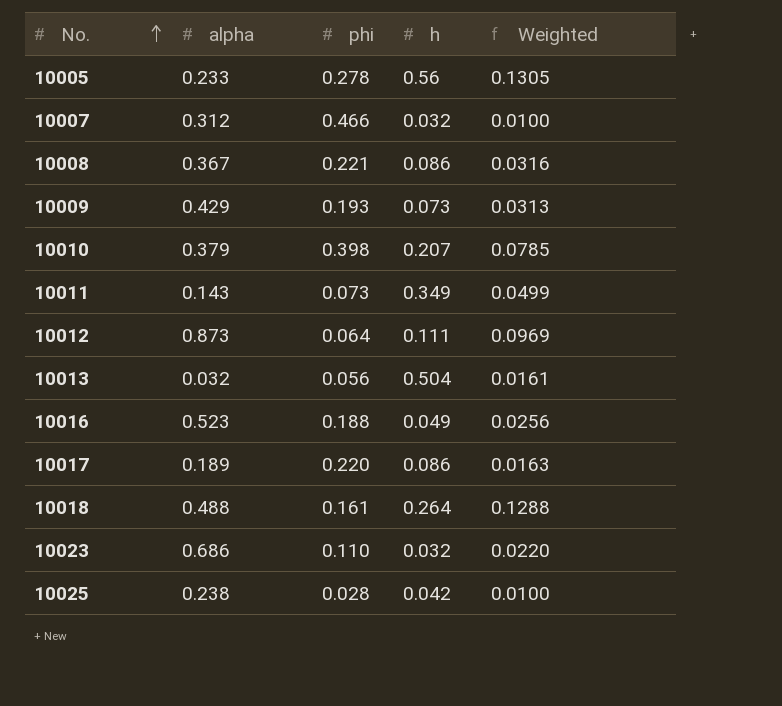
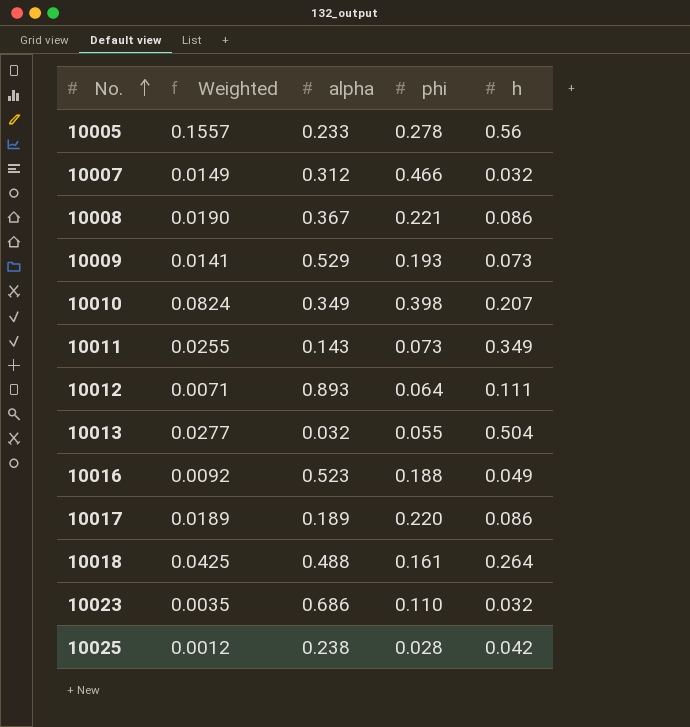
column Weighted | formula: [alpha] * [h] -> [phi] * [h]
column Weighted | position: 5 -> 2
10009 | alpha: 0.429 -> 0.529
10010 | alpha: 0.379 -> 0.349
10012 | alpha: 0.873 -> 0.893
10013 | phi: 0.056 -> 0.055

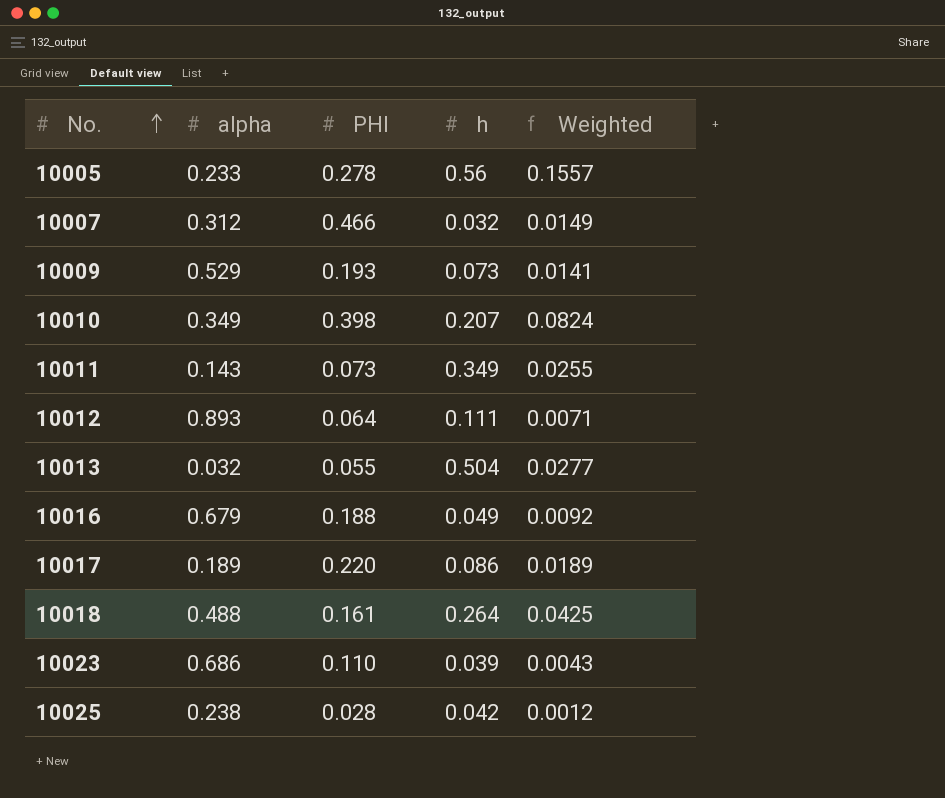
column name: phi -> PHI
column Weighted | position: 2 -> 5
row 10008: 0.0190 | 0.367 | 0.221 | 0.086 -> none
10016 | alpha: 0.523 -> 0.679
10023 | h: 0.032 -> 0.039
10023 | Weighted: 0.0035 -> 0.0043

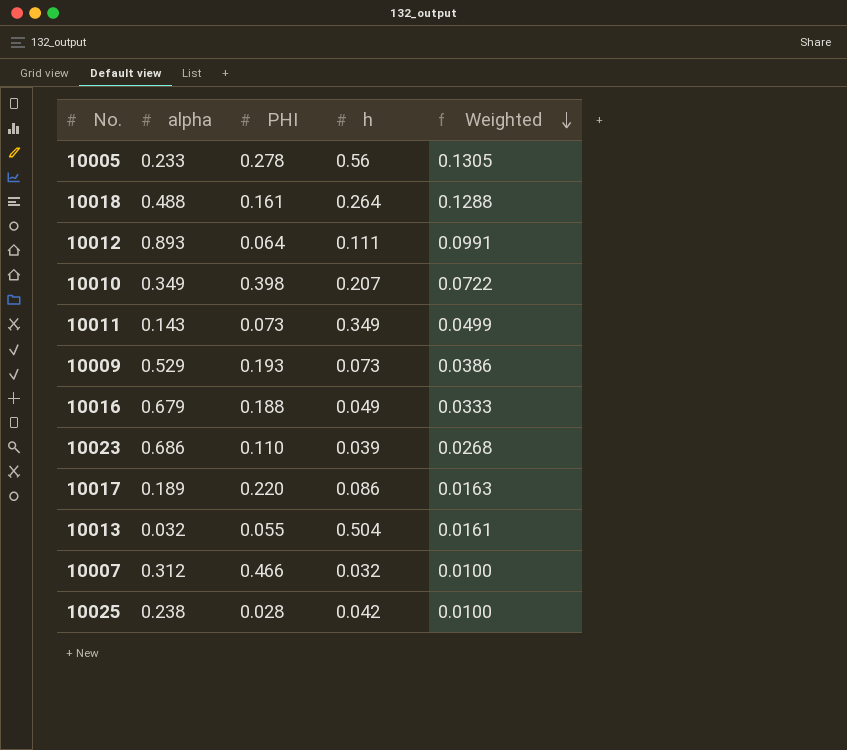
row order: No. ascending -> Weighted descending
column Weighted | formula: [PHI] * [h] -> [alpha] * [h]

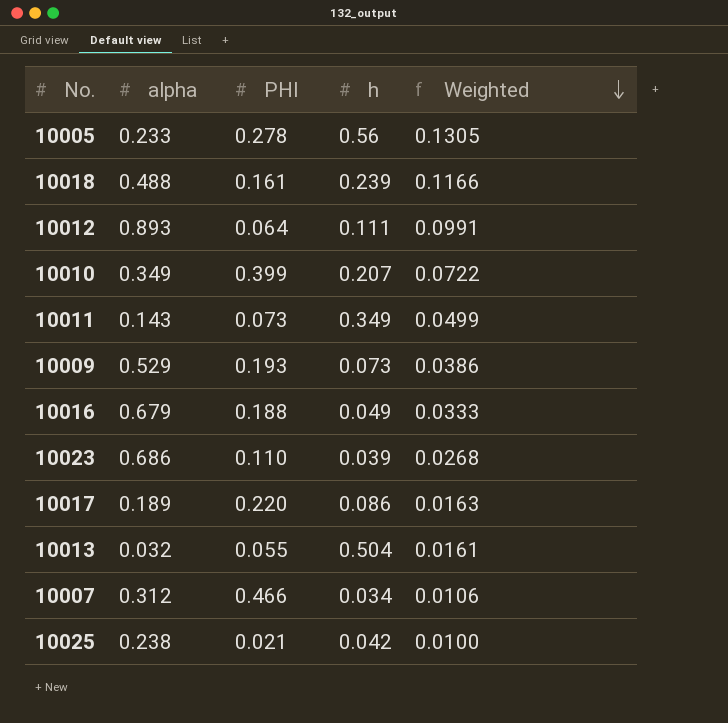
10018 | h: 0.264 -> 0.239
10018 | Weighted: 0.1288 -> 0.1166
10010 | PHI: 0.398 -> 0.399
10007 | h: 0.032 -> 0.034
10007 | Weighted: 0.0100 -> 0.0106
10025 | PHI: 0.028 -> 0.021

